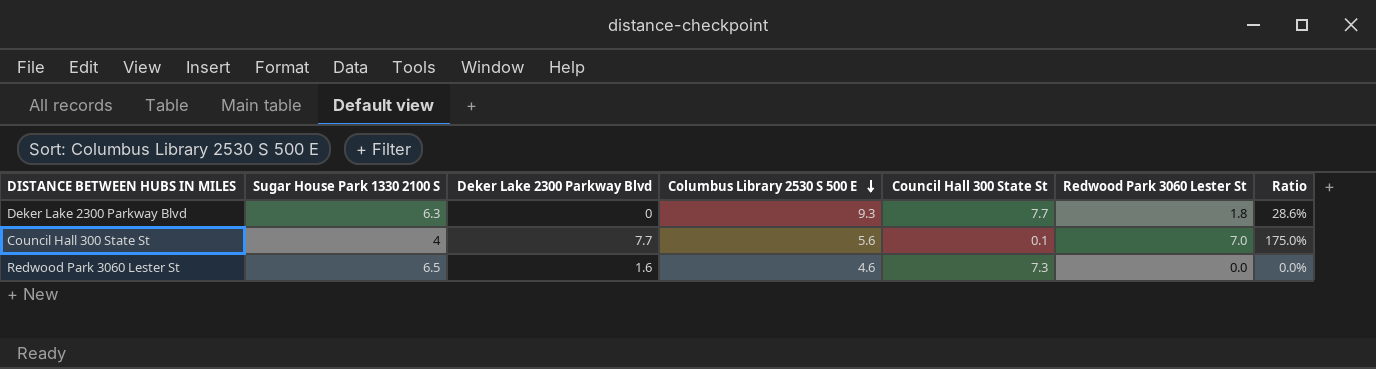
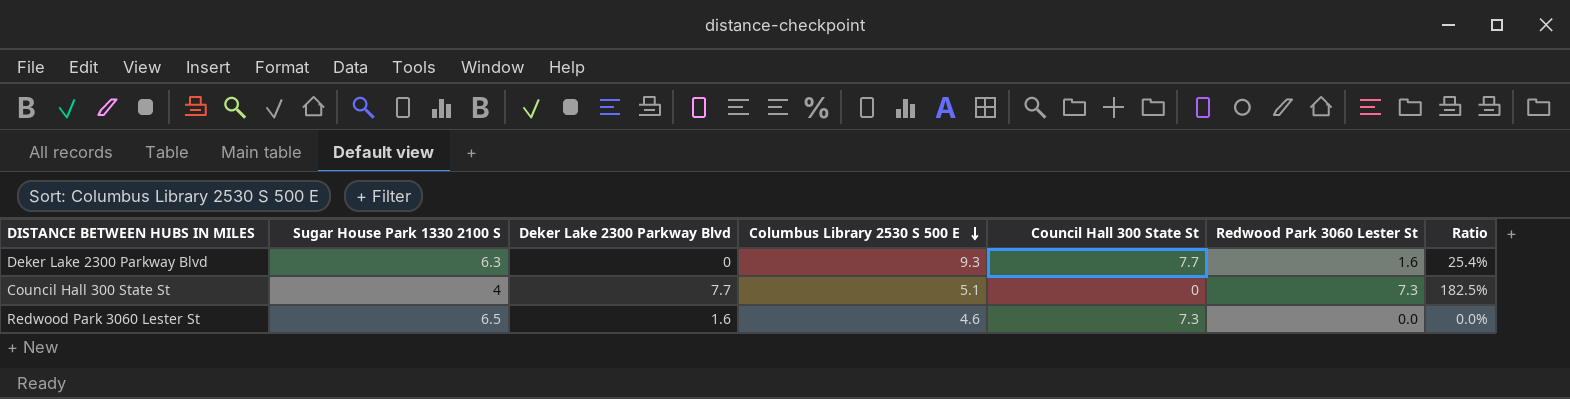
Deker Lake 2300 Parkway Blvd | Redwood Park 3060 Lester St: 1.8 -> 1.6
Deker Lake 2300 Parkway Blvd | Ratio: 28.6% -> 25.4%
Council Hall 300 State St | Columbus Library 2530 S 500 E: 5.6 -> 5.1
Council Hall 300 State St | Council Hall 300 State St: 0.1 -> 0
Council Hall 300 State St | Redwood Park 3060 Lester St: 7.0 -> 7.3
Council Hall 300 State St | Ratio: 175.0% -> 182.5%

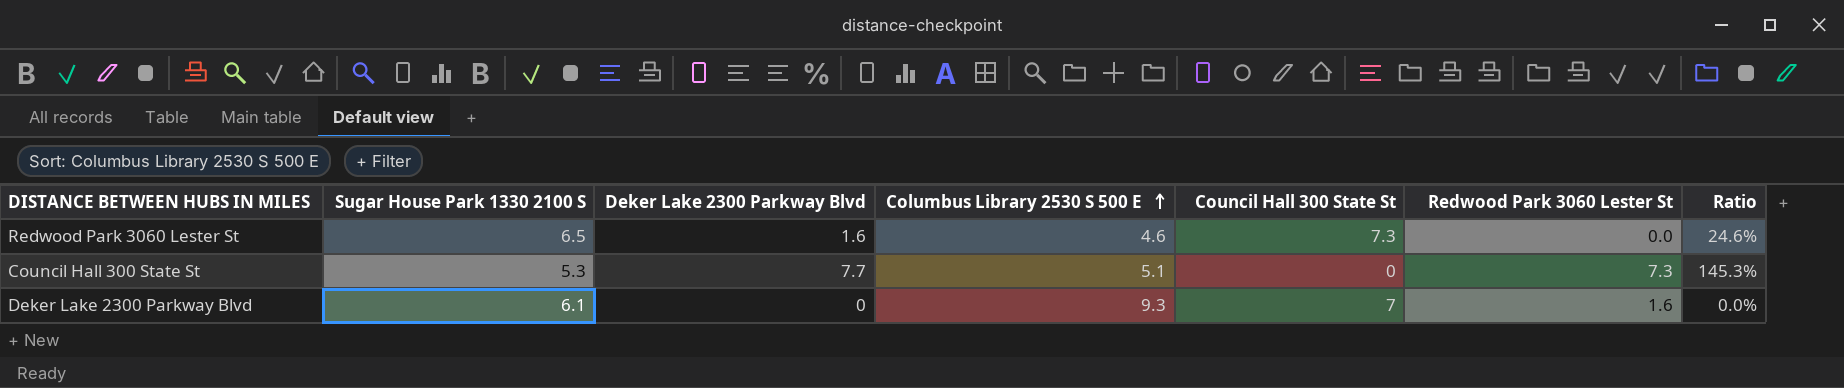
row order: Columbus Library 2530 S 500 E descending -> Columbus Library 2530 S 500 E ascending
column Ratio | formula: [Redwood Park 3060 Lester St] / [Sugar House Park 1330 2100 S] -> [Deker Lake 2300 Parkway Blvd] / [Sugar House Park 1330 2100 S]
Council Hall 300 State St | Sugar House Park 1330 2100 S: 4 -> 5.3
Deker Lake 2300 Parkway Blvd | Sugar House Park 1330 2100 S: 6.3 -> 6.1
Deker Lake 2300 Parkway Blvd | Council Hall 300 State St: 7.7 -> 7

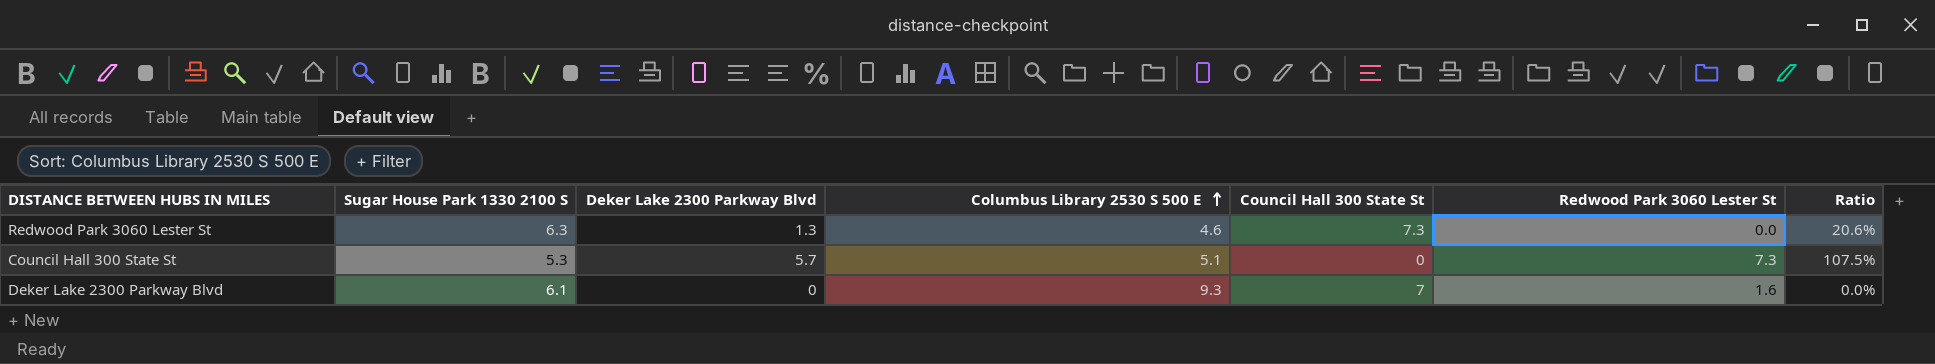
Redwood Park 3060 Lester St | Sugar House Park 1330 2100 S: 6.5 -> 6.3
Redwood Park 3060 Lester St | Deker Lake 2300 Parkway Blvd: 1.6 -> 1.3
Redwood Park 3060 Lester St | Ratio: 24.6% -> 20.6%
Council Hall 300 State St | Deker Lake 2300 Parkway Blvd: 7.7 -> 5.7
Council Hall 300 State St | Ratio: 145.3% -> 107.5%

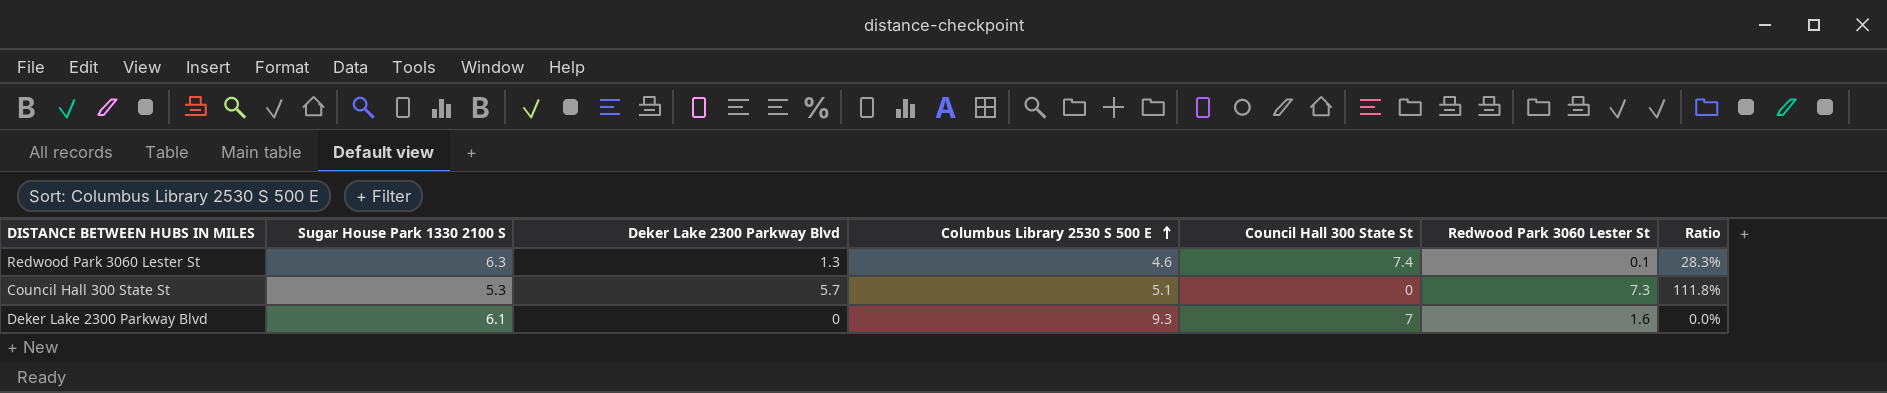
column Ratio | formula: [Deker Lake 2300 Parkway Blvd] / [Sugar House Park 1330 2100 S] -> [Deker Lake 2300 Parkway Blvd] / [Columbus Library 2530 S 500 E]
Redwood Park 3060 Lester St | Council Hall 300 State St: 7.3 -> 7.4
Redwood Park 3060 Lester St | Redwood Park 3060 Lester St: 0.0 -> 0.1

